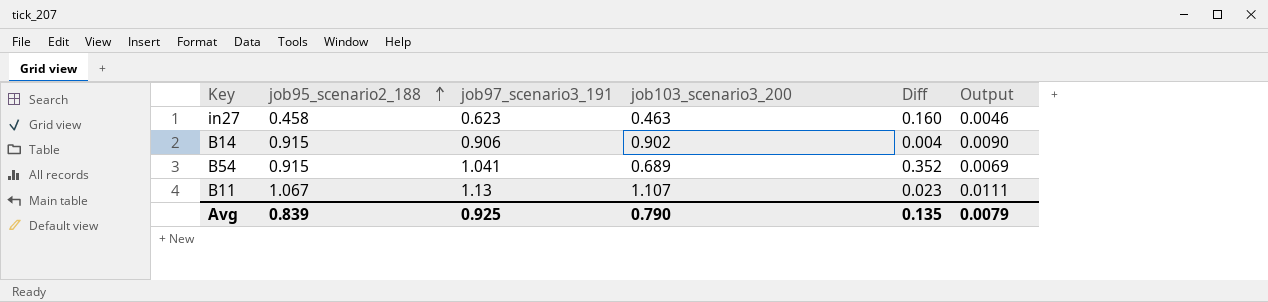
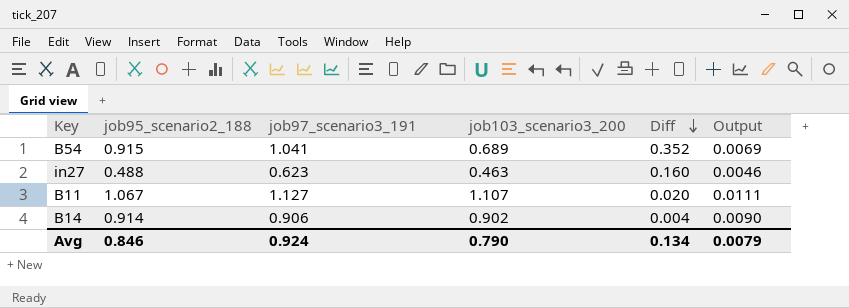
row order: job95_scenario2_188 ascending -> Diff descending
in27 | job95_scenario2_188: 0.458 -> 0.488
B11 | job97_scenario3_191: 1.13 -> 1.127
B11 | Diff: 0.023 -> 0.020
B14 | job95_scenario2_188: 0.915 -> 0.914
Avg | job95_scenario2_188: 0.839 -> 0.846
Avg | job97_scenario3_191: 0.925 -> 0.924
Avg | Diff: 0.135 -> 0.134

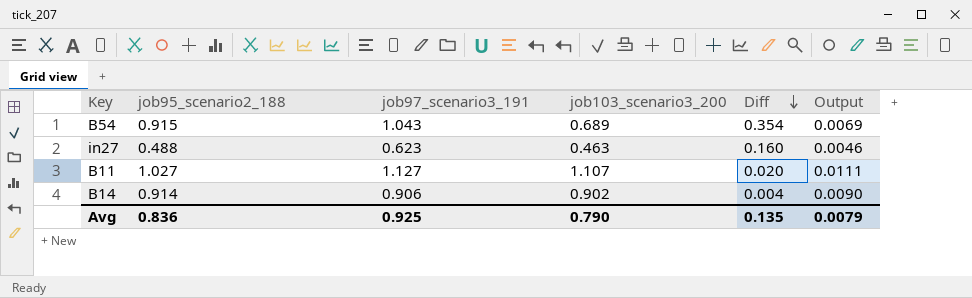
B54 | job97_scenario3_191: 1.041 -> 1.043
B54 | Diff: 0.352 -> 0.354
B11 | job95_scenario2_188: 1.067 -> 1.027
Avg | job95_scenario2_188: 0.846 -> 0.836
Avg | job97_scenario3_191: 0.924 -> 0.925
Avg | Diff: 0.134 -> 0.135

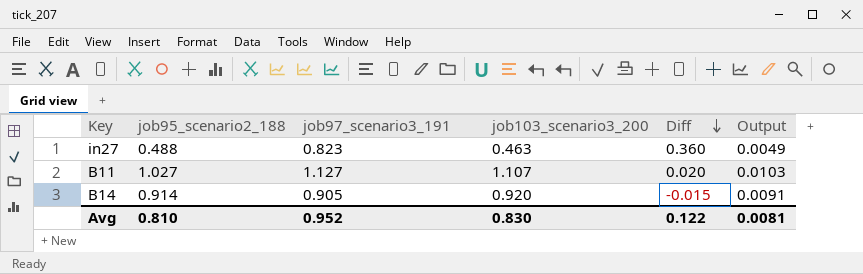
column Output | formula: [job103_scenario3_200] * 0.01 -> [job95_scenario2_188] * 0.01
row B54: 0.915 | 1.043 | 0.689 | 0.354 | 0.0069 -> none
in27 | job97_scenario3_191: 0.623 -> 0.823
in27 | Diff: 0.160 -> 0.360
B14 | job97_scenario3_191: 0.906 -> 0.905
B14 | job103_scenario3_200: 0.902 -> 0.920
B14 | Diff: 0.004 -> -0.015
Avg | job95_scenario2_188: 0.836 -> 0.810
Avg | job97_scenario3_191: 0.925 -> 0.952
Avg | job103_scenario3_200: 0.790 -> 0.830
Avg | Diff: 0.135 -> 0.122
Avg | Output: 0.0079 -> 0.0081

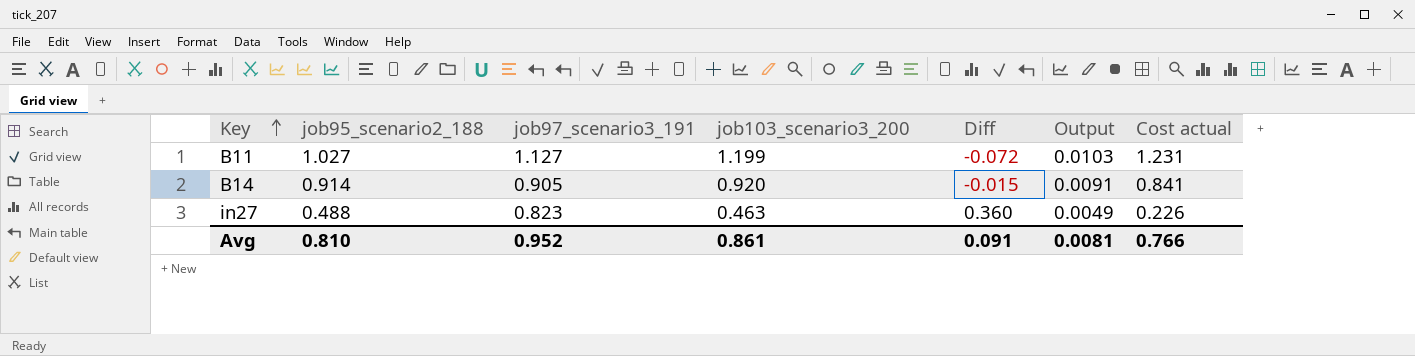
row order: Diff descending -> Key ascending
column Cost actual | formula: none -> [job95_scenario2_188] * [job103_scenario3_200]
B11 | job103_scenario3_200: 1.107 -> 1.199
B11 | Diff: 0.020 -> -0.072
Avg | job103_scenario3_200: 0.830 -> 0.861
Avg | Diff: 0.122 -> 0.091

